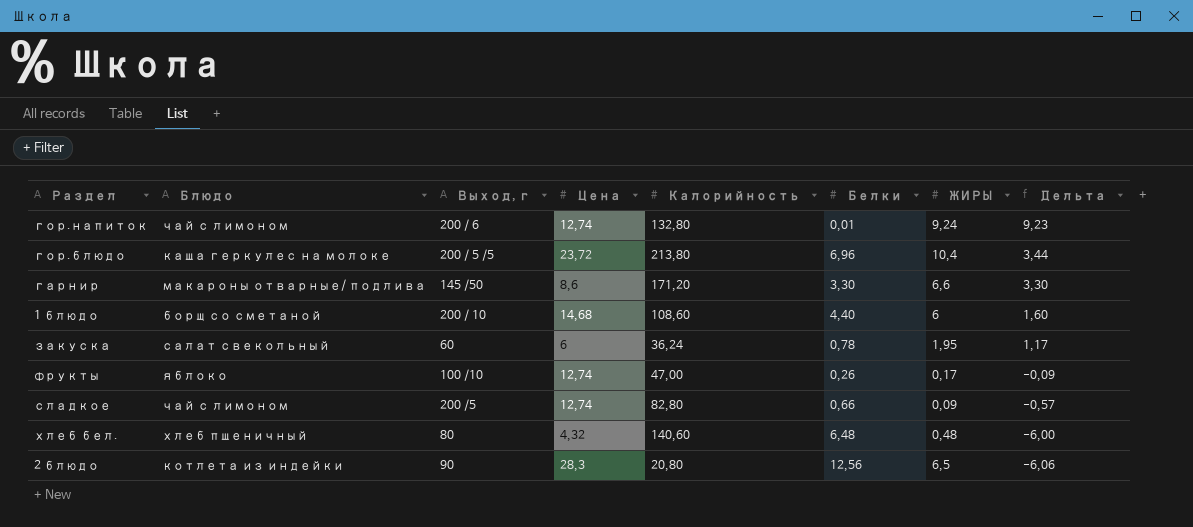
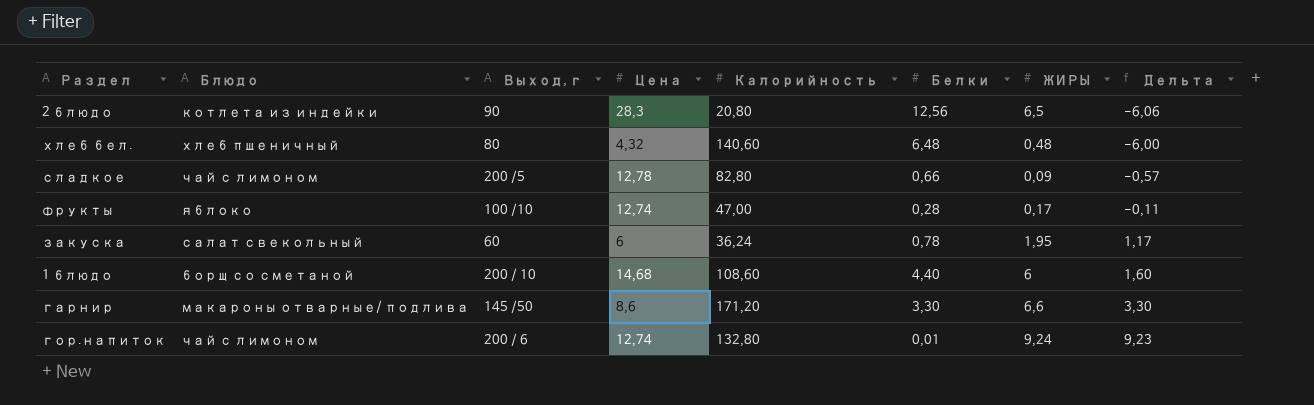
row order: Дельта descending -> Дельта ascending
row гор.блюдо: каша геркулес на молоке | 200 / 5 /5 | 23,72 | 213,80 | 6,96 | 10,4 | 3,44 -> none
сладкое | Цена: 12,74 -> 12,78
фрукты | Белки: 0,26 -> 0,28
фрукты | Дельта: -0,09 -> -0,11

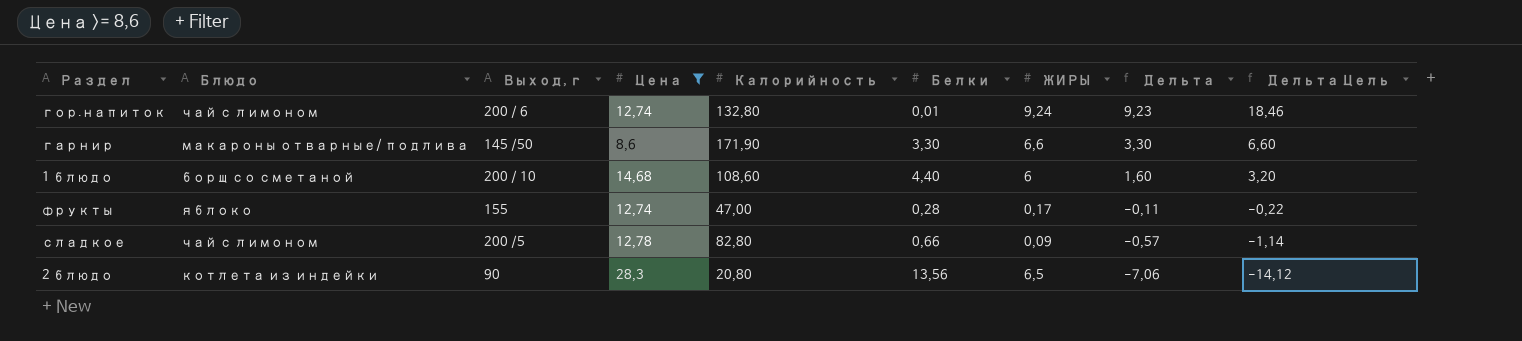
filter: none -> Цена >= 8,6
row order: Дельта ascending -> Дельта descending
column Дельта Цель | formula: none -> [Дельта] * 2
гарнир | Калорийность: 171,20 -> 171,90
фрукты | Выход, г: 100 /10 -> 155
2 блюдо | Белки: 12,56 -> 13,56
2 блюдо | Дельта: -6,06 -> -7,06

